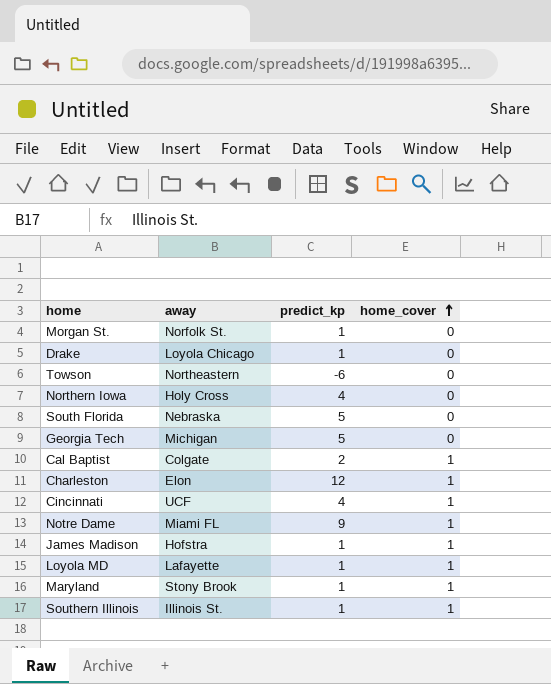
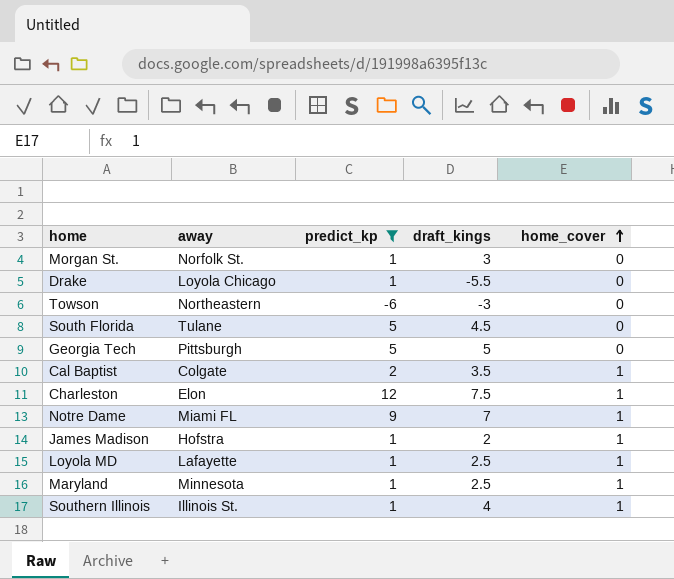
filter: none -> predict_kp != 4
column draft_kings | position: none -> 4
South Florida | away: Nebraska -> Tulane
Georgia Tech | away: Michigan -> Pittsburgh
Maryland | away: Stony Brook -> Minnesota

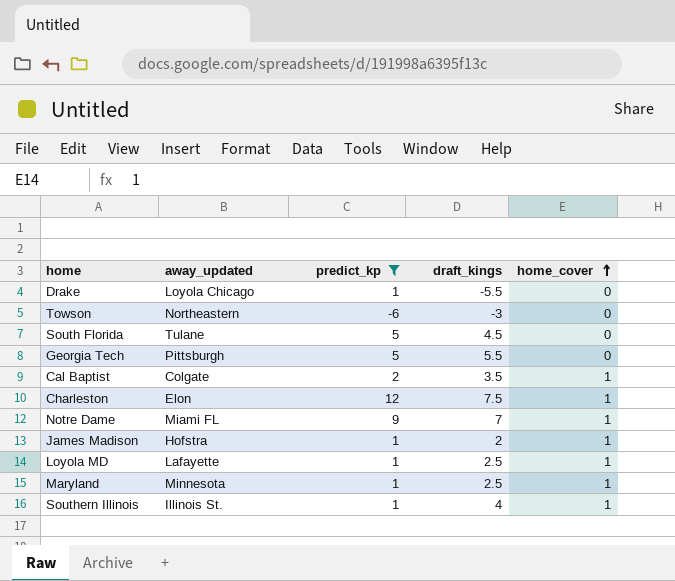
column name: away -> away_updated
row Morgan St.: Norfolk St. | 1 | 3 | 0 -> none
Georgia Tech | draft_kings: 5 -> 5.5

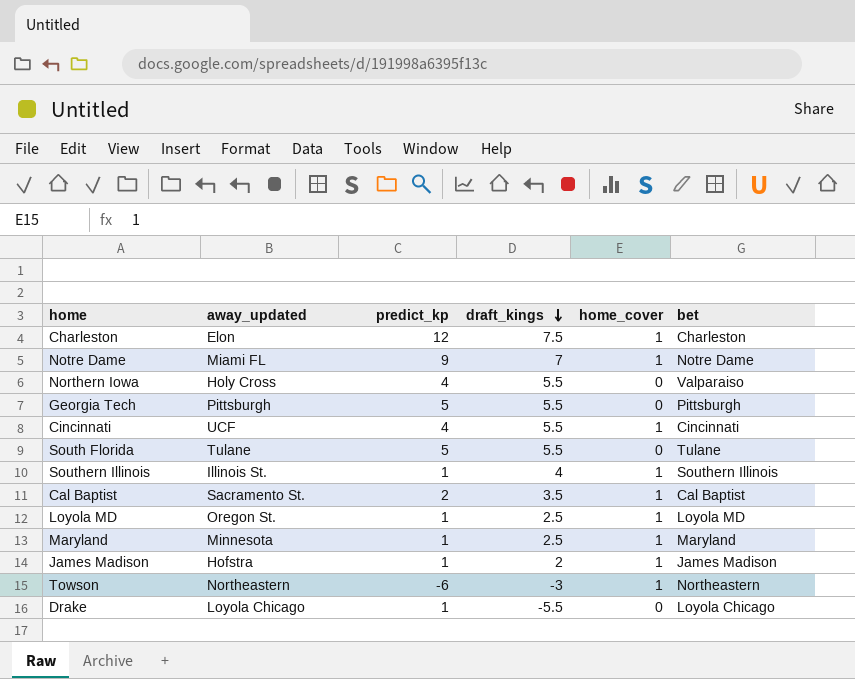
filter: predict_kp != 4 -> none
row order: home_cover ascending -> draft_kings descending
column bet | position: none -> 6
South Florida | draft_kings: 4.5 -> 5.5
Cal Baptist | away_updated: Colgate -> Sacramento St.
Loyola MD | away_updated: Lafayette -> Oregon St.
Towson | home_cover: 0 -> 1

